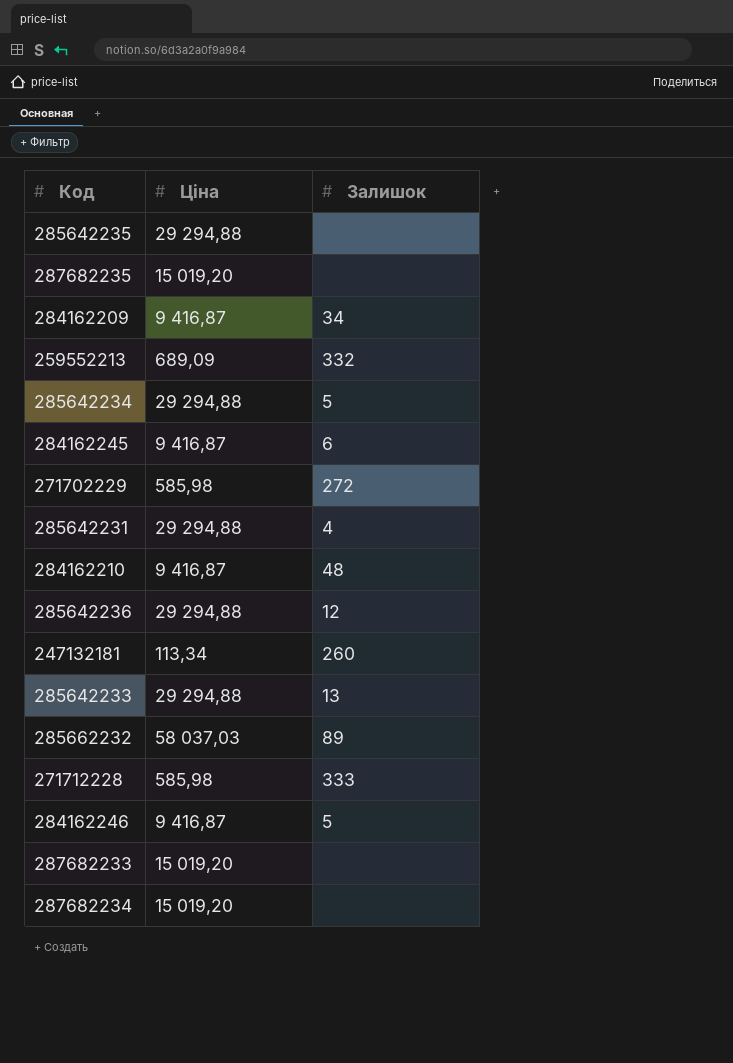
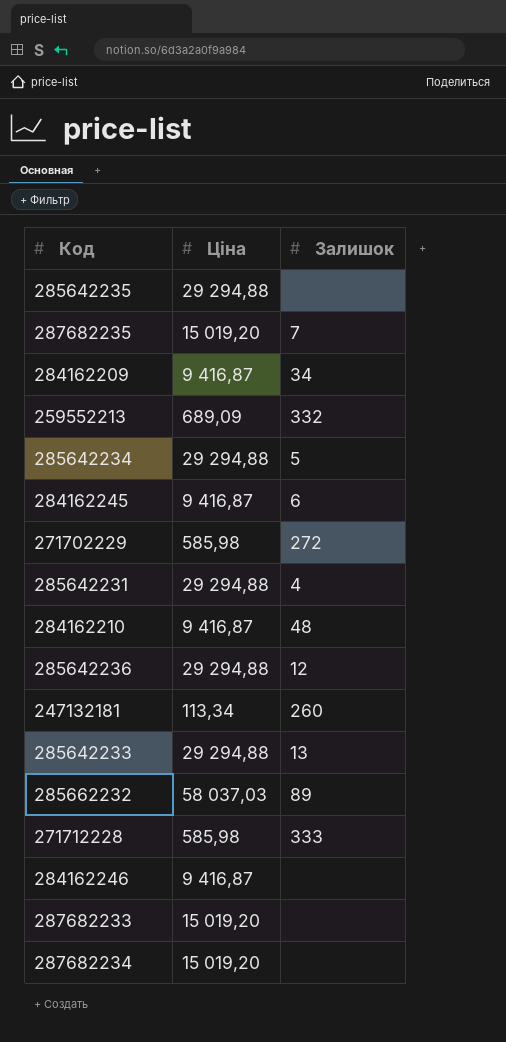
287682235 | Залишок: none -> 7
284162246 | Залишок: 5 -> none

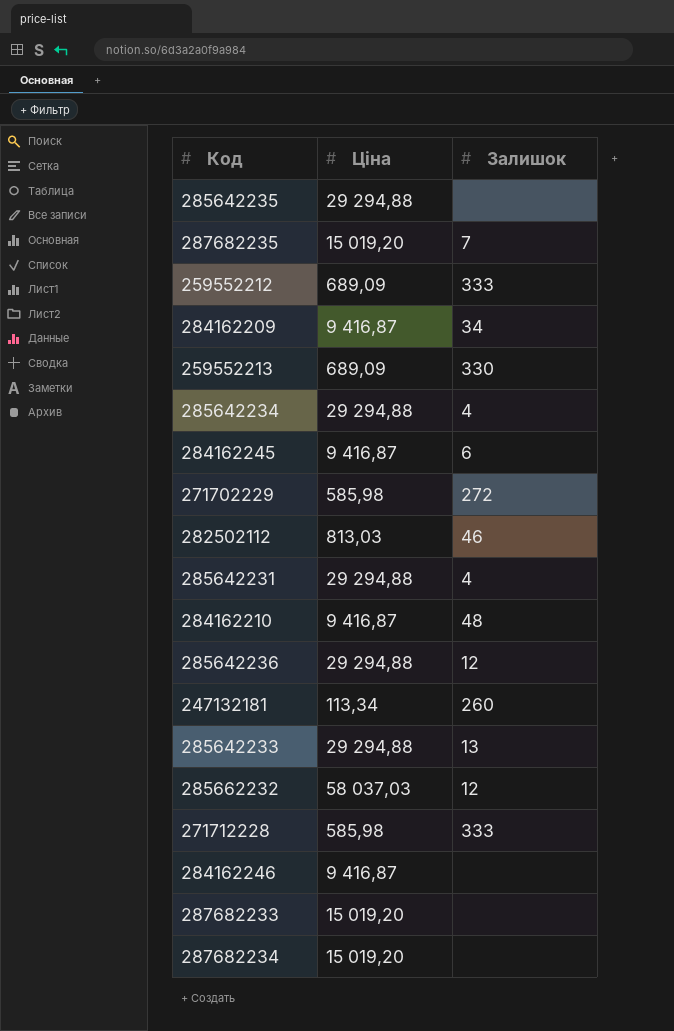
row 259552212: none -> 689,09 | 333
259552213 | Залишок: 332 -> 330
285642234 | Залишок: 5 -> 4
row 282502112: none -> 813,03 | 46
285662232 | Залишок: 89 -> 12

